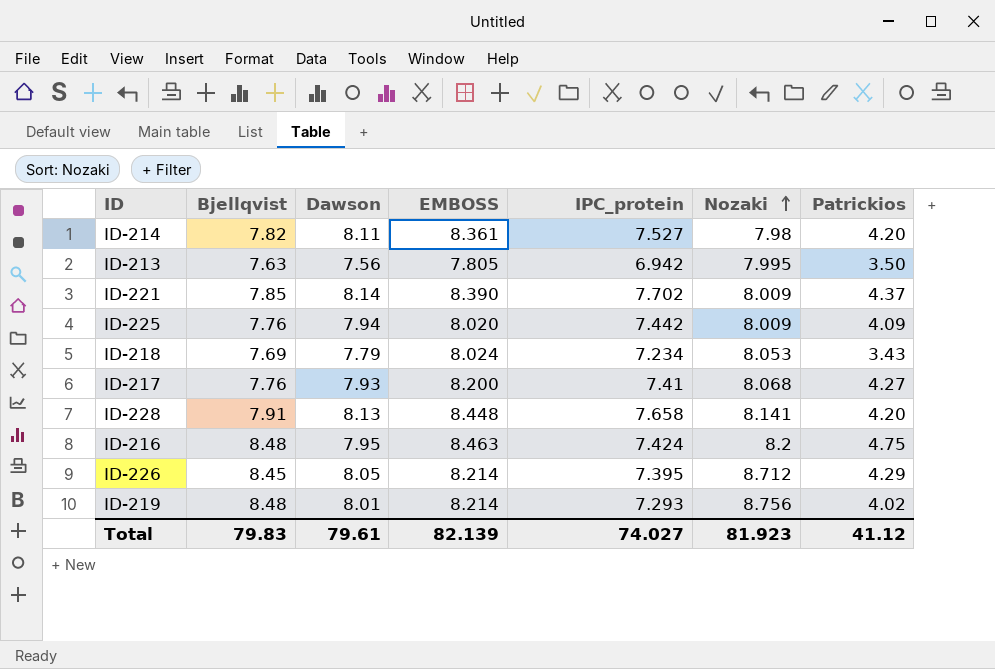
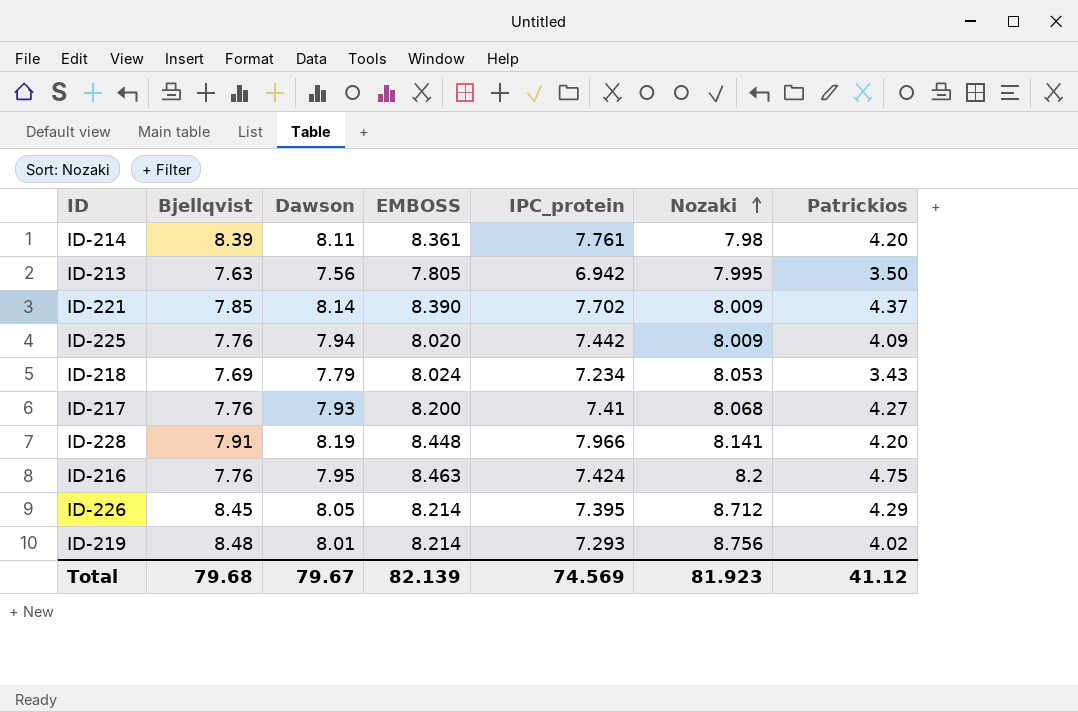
ID-214 | Bjellqvist: 7.82 -> 8.39
ID-214 | IPC_protein: 7.527 -> 7.761
ID-228 | Dawson: 8.13 -> 8.19
ID-228 | IPC_protein: 7.658 -> 7.966
ID-216 | Bjellqvist: 8.48 -> 7.76
Total | Bjellqvist: 79.83 -> 79.68
Total | Dawson: 79.61 -> 79.67
Total | IPC_protein: 74.027 -> 74.569

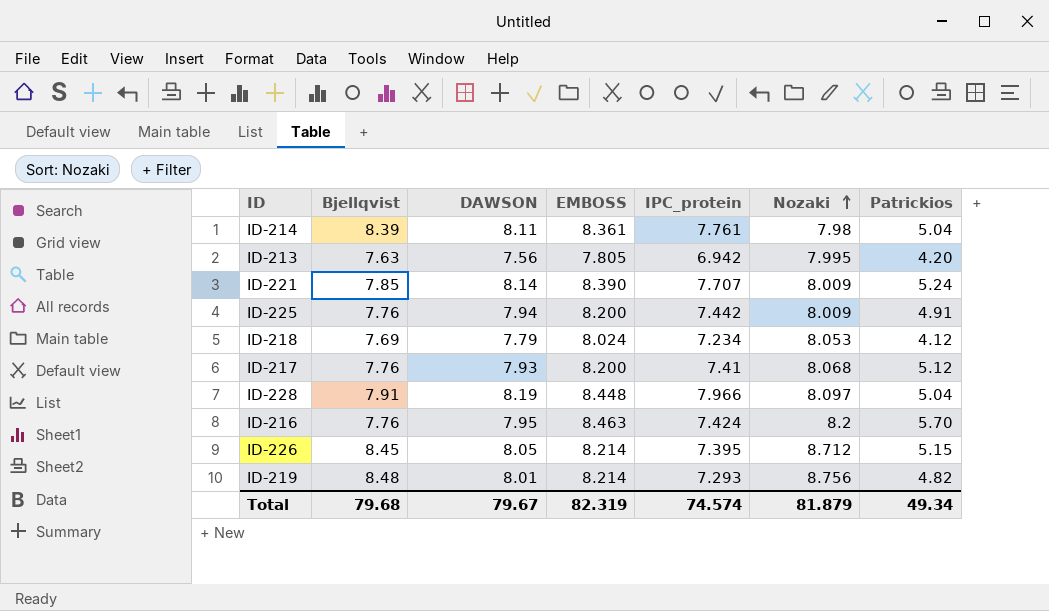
column name: Dawson -> DAWSON
ID-214 | Patrickios: 4.20 -> 5.04
ID-213 | Patrickios: 3.50 -> 4.20
ID-221 | IPC_protein: 7.702 -> 7.707
ID-221 | Patrickios: 4.37 -> 5.24
ID-225 | EMBOSS: 8.020 -> 8.200
ID-225 | Patrickios: 4.09 -> 4.91
ID-218 | Patrickios: 3.43 -> 4.12
ID-217 | Patrickios: 4.27 -> 5.12
ID-228 | Nozaki: 8.141 -> 8.097
ID-228 | Patrickios: 4.20 -> 5.04
ID-216 | Patrickios: 4.75 -> 5.70
ID-226 | Patrickios: 4.29 -> 5.15
ID-219 | Patrickios: 4.02 -> 4.82
Total | EMBOSS: 82.139 -> 82.319
Total | IPC_protein: 74.569 -> 74.574
Total | Nozaki: 81.923 -> 81.879
Total | Patrickios: 41.12 -> 49.34

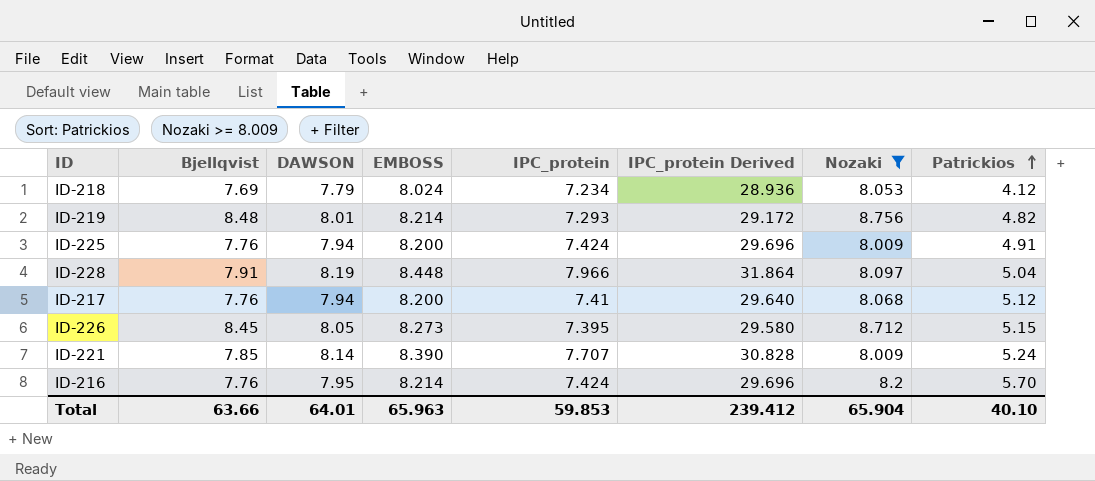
filter: none -> Nozaki >= 8.009
row order: Nozaki ascending -> Patrickios ascending
column IPC_protein Derived | formula: none -> [IPC_protein] * 4
ID-225 | IPC_protein: 7.442 -> 7.424
ID-217 | DAWSON: 7.93 -> 7.94
ID-226 | EMBOSS: 8.214 -> 8.273
ID-216 | EMBOSS: 8.463 -> 8.214
Total | Bjellqvist: 79.68 -> 63.66
Total | DAWSON: 79.67 -> 64.01
Total | EMBOSS: 82.319 -> 65.963
Total | IPC_protein: 74.574 -> 59.853
Total | Nozaki: 81.879 -> 65.904
Total | Patrickios: 49.34 -> 40.10

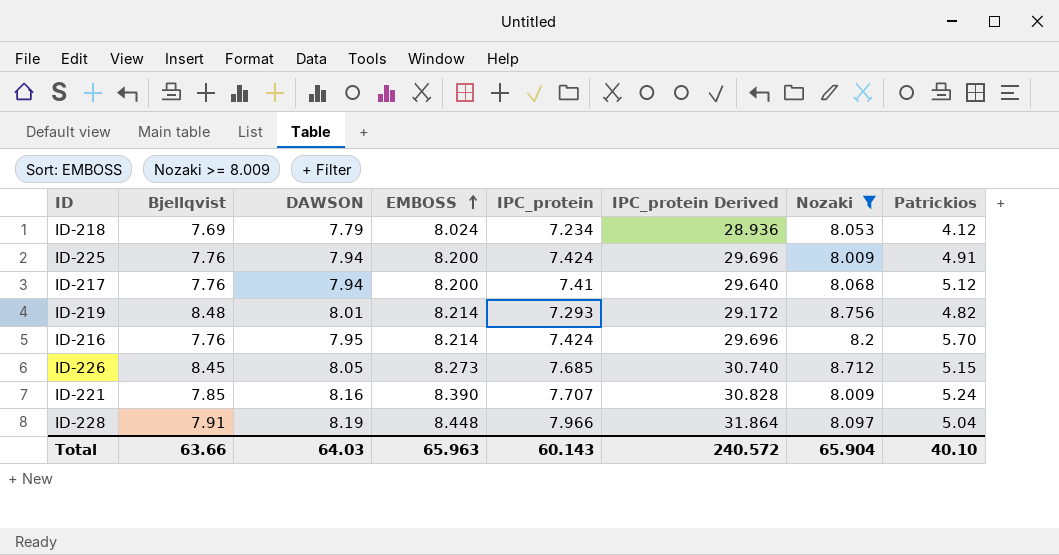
row order: Patrickios ascending -> EMBOSS ascending
ID-226 | IPC_protein: 7.395 -> 7.685
ID-226 | IPC_protein Derived: 29.580 -> 30.740
ID-221 | DAWSON: 8.14 -> 8.16
Total | DAWSON: 64.01 -> 64.03
Total | IPC_protein: 59.853 -> 60.143
Total | IPC_protein Derived: 239.412 -> 240.572

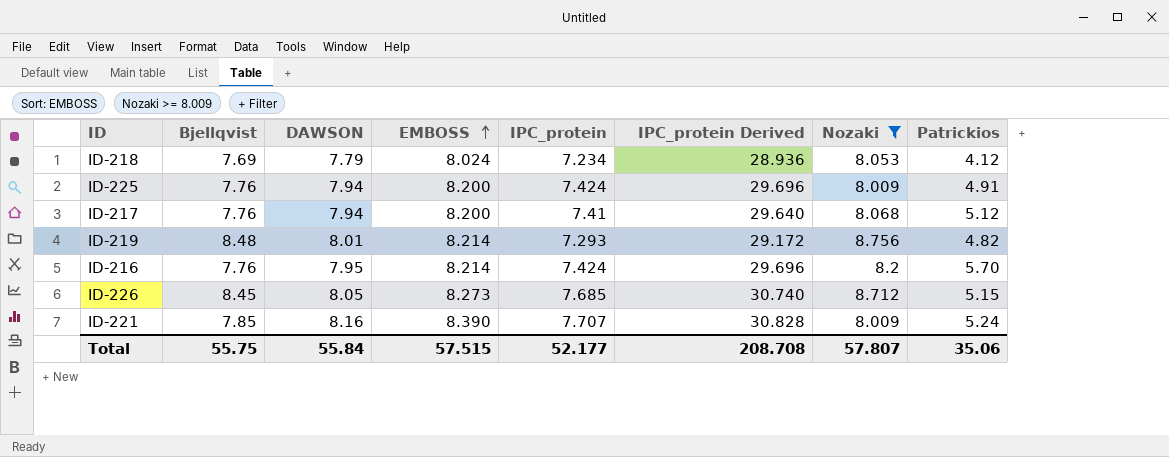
row ID-228: 7.91 | 8.19 | 8.448 | 7.966 | 31.864 | 8.097 | 5.04 -> none
Total | Bjellqvist: 63.66 -> 55.75
Total | DAWSON: 64.03 -> 55.84
Total | EMBOSS: 65.963 -> 57.515
Total | IPC_protein: 60.143 -> 52.177
Total | IPC_protein Derived: 240.572 -> 208.708
Total | Nozaki: 65.904 -> 57.807
Total | Patrickios: 40.10 -> 35.06

